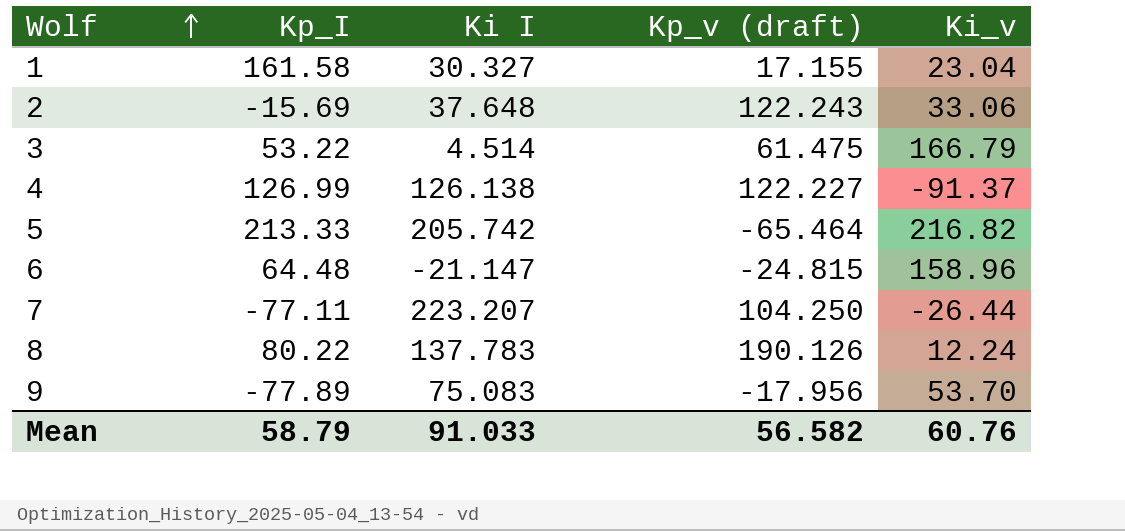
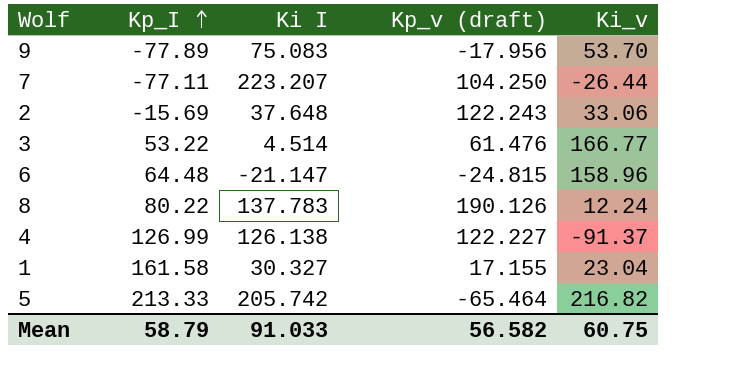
row order: Wolf ascending -> Kp_I ascending
3 | Kp_v (draft): 61.475 -> 61.476
3 | Ki_v: 166.79 -> 166.77
Mean | Ki_v: 60.76 -> 60.75

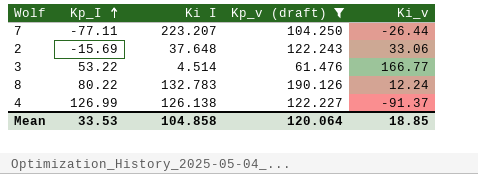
filter: none -> Kp_v (draft) >= 61.476
8 | Ki I: 137.783 -> 132.783
Mean | Kp_I: 58.79 -> 33.53
Mean | Ki I: 91.033 -> 104.858
Mean | Kp_v (draft): 56.582 -> 120.064
Mean | Ki_v: 60.75 -> 18.85

